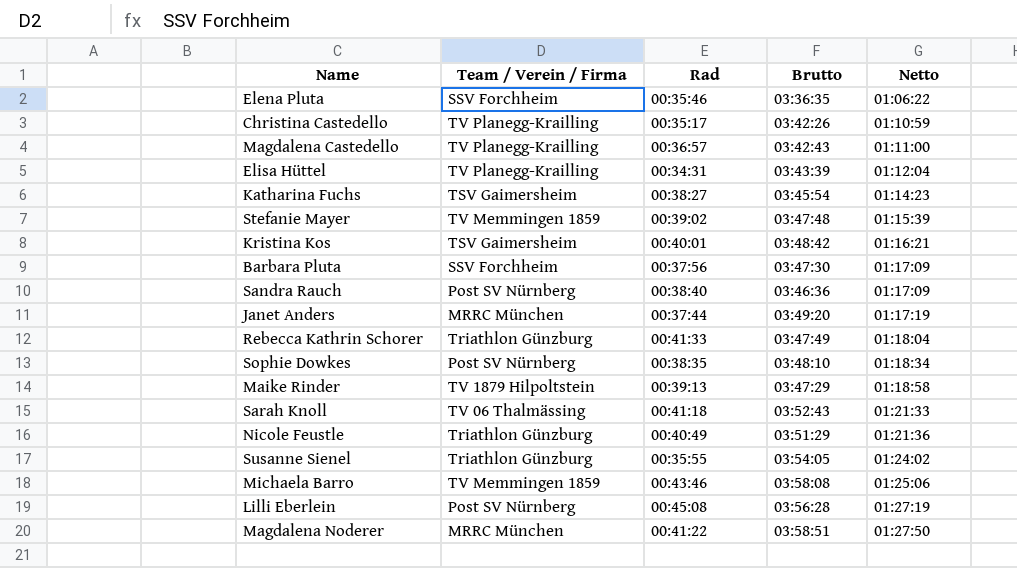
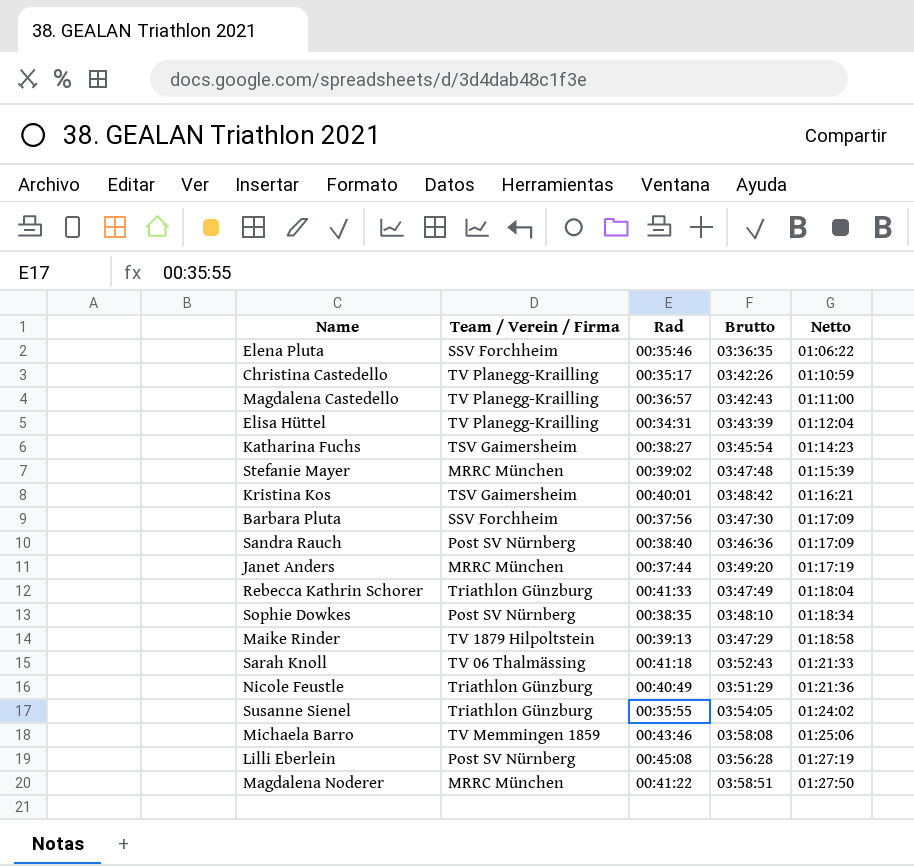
Stefanie Mayer | Team / Verein / Firma: TV Memmingen 1859 -> MRRC München

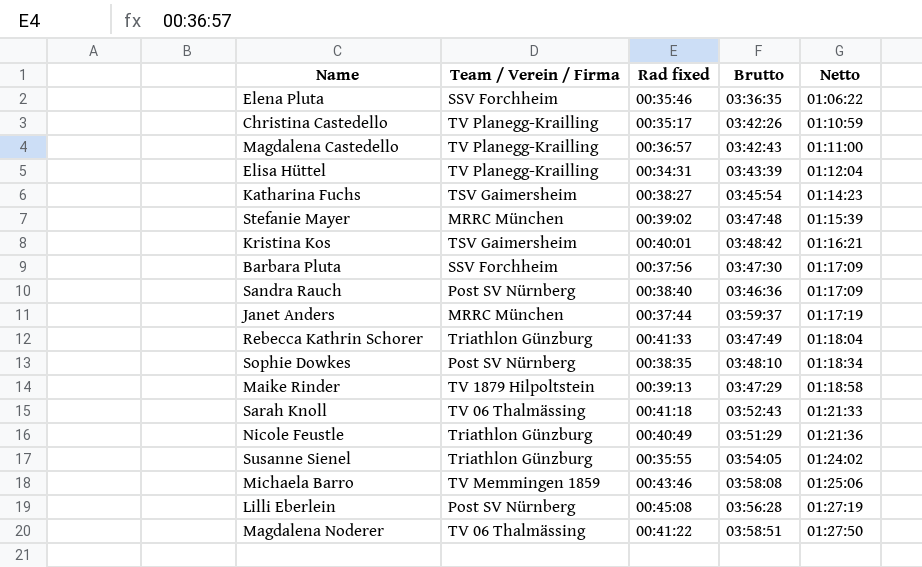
column name: Rad -> Rad fixed
Janet Anders | Brutto: 03:49:20 -> 03:59:37
Magdalena Noderer | Team / Verein / Firma: MRRC München -> TV 06 Thalmässing

